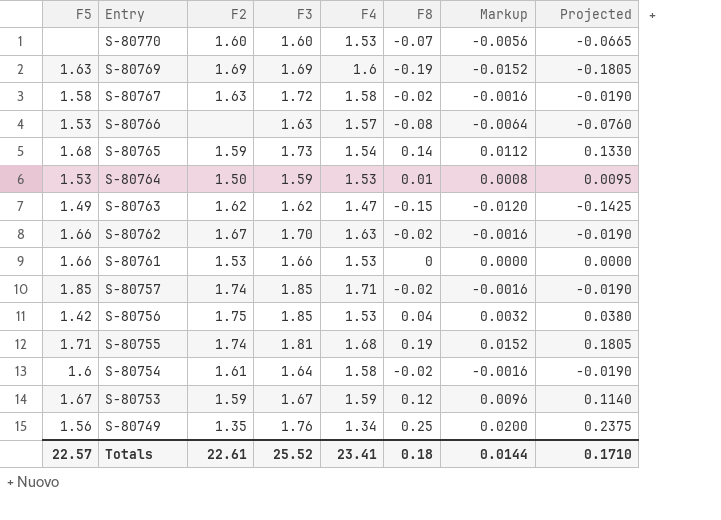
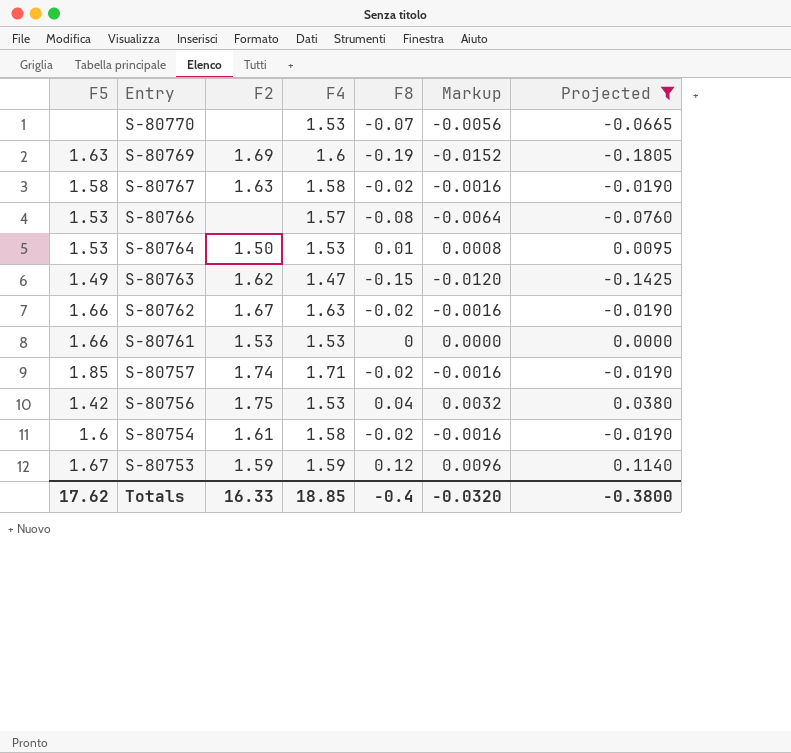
filter: none -> Projected <= 0.1140
column F3 | position: 4 -> none
S-80770 | F2: 1.60 -> none
Totals | F5: 22.57 -> 17.62
Totals | F2: 22.61 -> 16.33
Totals | F4: 23.41 -> 18.85
Totals | F8: 0.18 -> -0.4
Totals | Markup: 0.0144 -> -0.0320
Totals | Projected: 0.1710 -> -0.3800

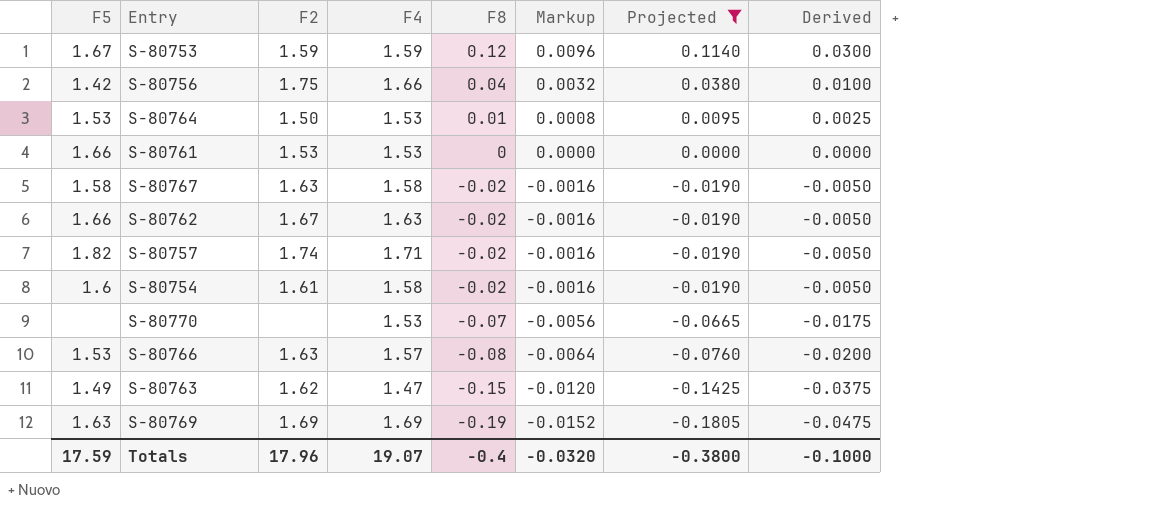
row order: Entry descending -> F8 descending
column Derived | formula: none -> [F8] * 0.25
S-80756 | F4: 1.53 -> 1.66
S-80757 | F5: 1.85 -> 1.82
S-80766 | F2: none -> 1.63
S-80769 | F4: 1.6 -> 1.69
Totals | F5: 17.62 -> 17.59
Totals | F2: 16.33 -> 17.96
Totals | F4: 18.85 -> 19.07

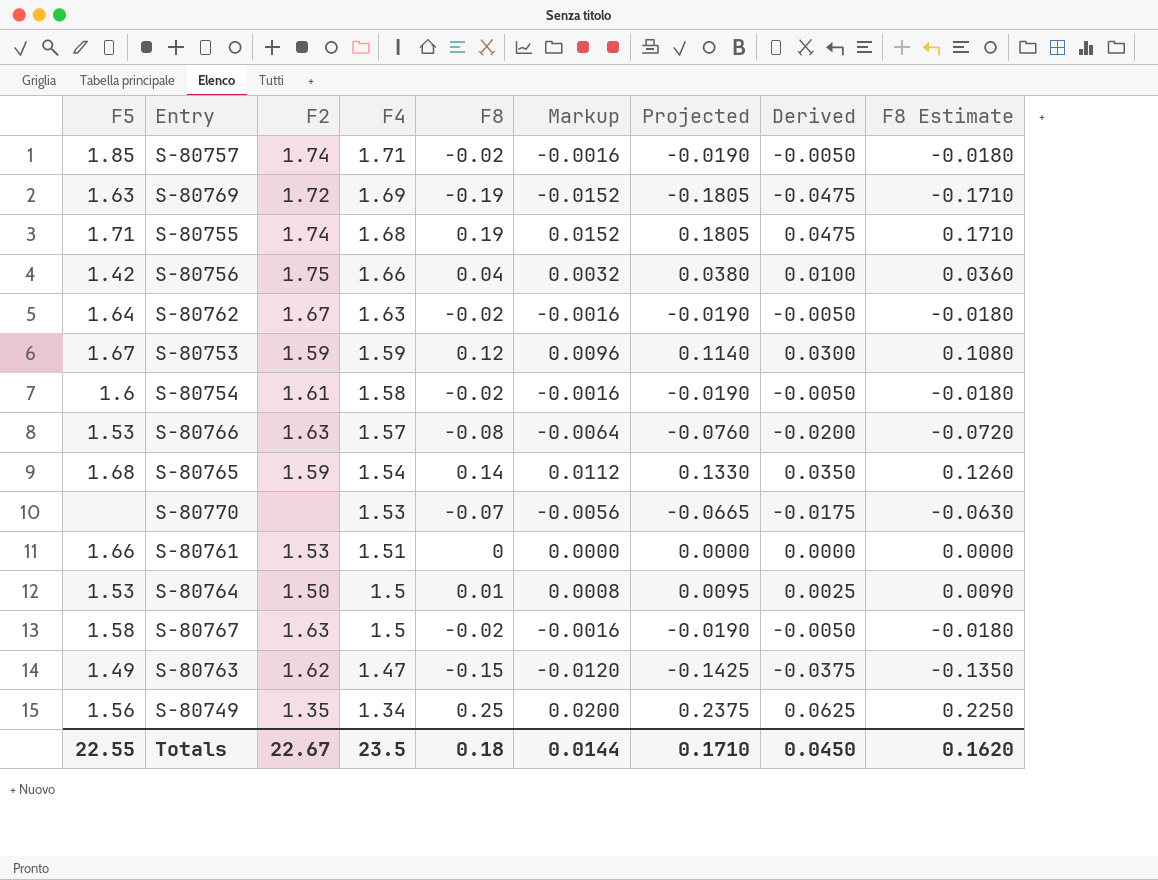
filter: Projected <= 0.1140 -> none
row order: F8 descending -> F4 descending
column F8 Estimate | formula: none -> [F8] * 0.9
S-80757 | F5: 1.82 -> 1.85
S-80769 | F2: 1.69 -> 1.72
S-80762 | F5: 1.66 -> 1.64
S-80761 | F4: 1.53 -> 1.51
S-80764 | F4: 1.53 -> 1.5
S-80767 | F4: 1.58 -> 1.5
Totals | F5: 17.59 -> 22.55
Totals | F2: 17.96 -> 22.67
Totals | F4: 19.07 -> 23.5
Totals | F8: -0.4 -> 0.18
Totals | Markup: -0.0320 -> 0.0144
Totals | Projected: -0.3800 -> 0.1710
Totals | Derived: -0.1000 -> 0.0450

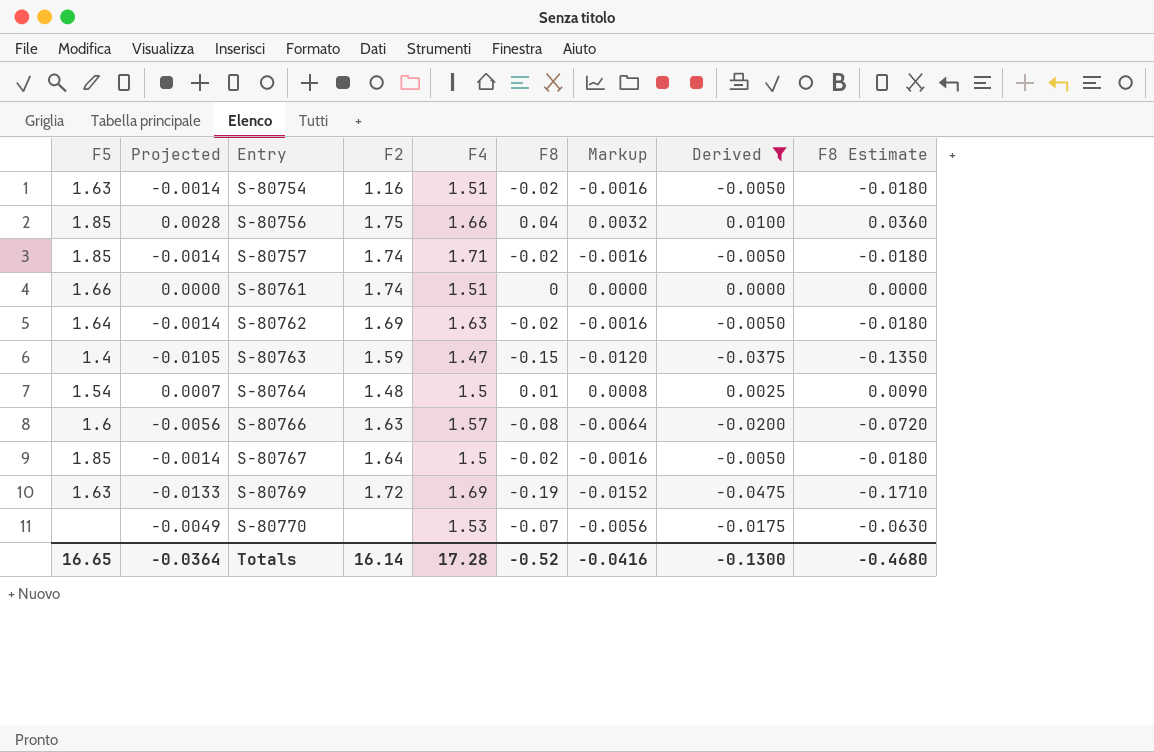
filter: none -> Derived <= 0.0100
row order: F4 descending -> Entry ascending
column Projected | formula: [F8] * 0.95 -> [F8] * 0.07
column Projected | position: 7 -> 2
S-80754 | F5: 1.6 -> 1.63
S-80754 | F2: 1.61 -> 1.16
S-80754 | F4: 1.58 -> 1.51
S-80756 | F5: 1.42 -> 1.85
S-80761 | F2: 1.53 -> 1.74
S-80762 | F2: 1.67 -> 1.69
S-80763 | F5: 1.49 -> 1.4
S-80763 | F2: 1.62 -> 1.59
S-80764 | F5: 1.53 -> 1.54
S-80764 | F2: 1.50 -> 1.48
S-80766 | F5: 1.53 -> 1.6
S-80767 | F5: 1.58 -> 1.85
S-80767 | F2: 1.63 -> 1.64
Totals | F5: 22.55 -> 16.65
Totals | Projected: 0.1710 -> -0.0364
Totals | F2: 22.67 -> 16.14
Totals | F4: 23.5 -> 17.28
Totals | F8: 0.18 -> -0.52
Totals | Markup: 0.0144 -> -0.0416
Totals | Derived: 0.0450 -> -0.1300
Totals | F8 Estimate: 0.1620 -> -0.4680

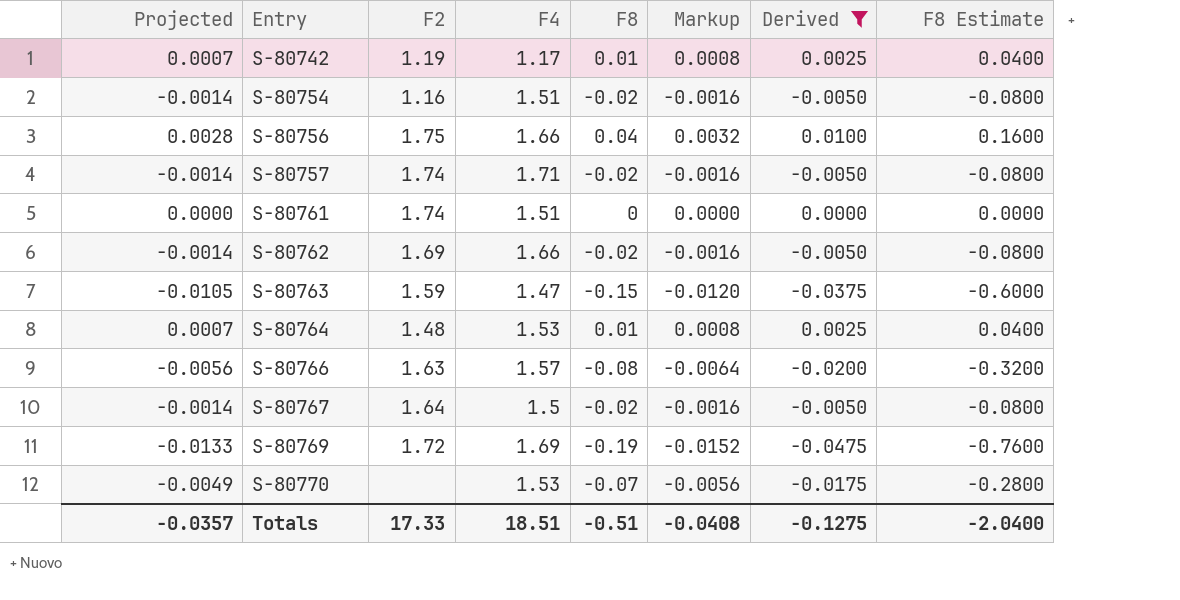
column F5 | position: 1 -> none
column F8 Estimate | formula: [F8] * 0.9 -> [F8] * 4
row S-80742: none -> 0.0007 | 1.19 | 1.17 | 0.01 | 0.0008 | 0.0025 | 0.0400
S-80762 | F4: 1.63 -> 1.66
S-80764 | F4: 1.5 -> 1.53
Totals | Projected: -0.0364 -> -0.0357
Totals | F2: 16.14 -> 17.33
Totals | F4: 17.28 -> 18.51
Totals | F8: -0.52 -> -0.51
Totals | Markup: -0.0416 -> -0.0408
Totals | Derived: -0.1300 -> -0.1275
Totals | F8 Estimate: -0.4680 -> -2.0400

